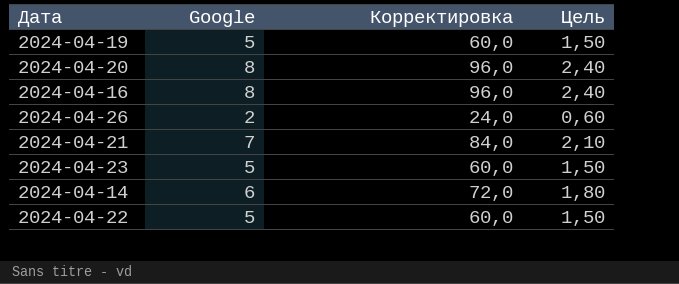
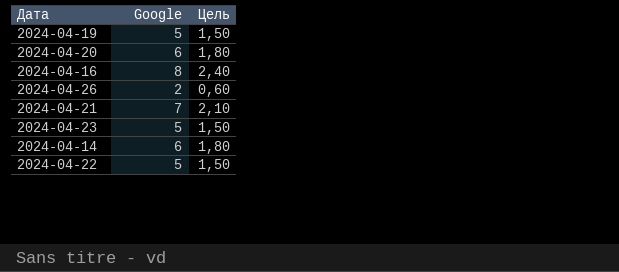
column Корректировка | formula: [Google] * 12 -> none
2024-04-20 | Google: 8 -> 6
2024-04-20 | Цель: 2,40 -> 1,80

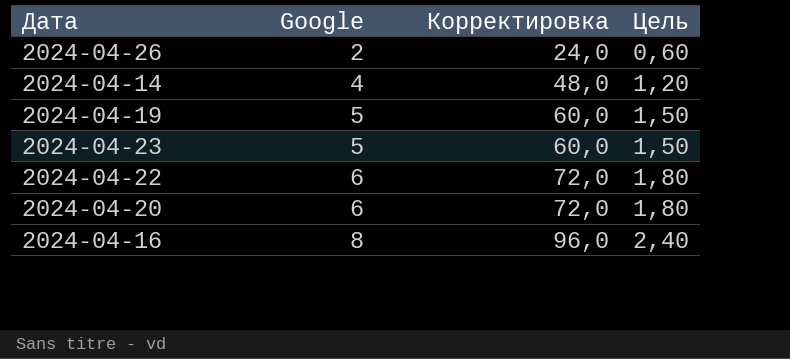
row order: none -> Google ascending
column Корректировка | formula: none -> [Google] * 12
row 2024-04-21: 7 | 2,10 -> none
2024-04-14 | Google: 6 -> 4
2024-04-14 | Цель: 1,80 -> 1,20
2024-04-22 | Google: 5 -> 6
2024-04-22 | Цель: 1,50 -> 1,80

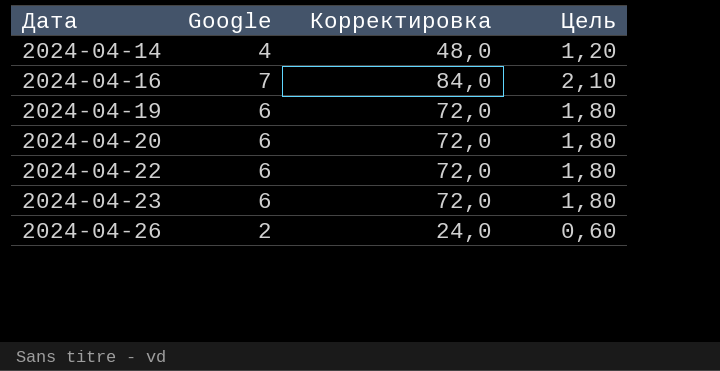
row order: Google ascending -> Дата ascending
2024-04-16 | Google: 8 -> 7
2024-04-16 | Корректировка: 96,0 -> 84,0
2024-04-16 | Цель: 2,40 -> 2,10
2024-04-19 | Google: 5 -> 6
2024-04-19 | Корректировка: 60,0 -> 72,0
2024-04-19 | Цель: 1,50 -> 1,80
2024-04-23 | Google: 5 -> 6
2024-04-23 | Корректировка: 60,0 -> 72,0
2024-04-23 | Цель: 1,50 -> 1,80

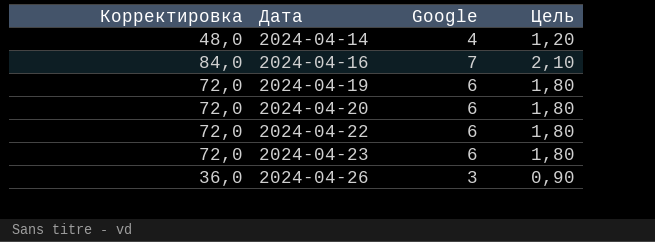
column Корректировка | position: 3 -> 1
2024-04-26 | Корректировка: 24,0 -> 36,0
2024-04-26 | Google: 2 -> 3
2024-04-26 | Цель: 0,60 -> 0,90

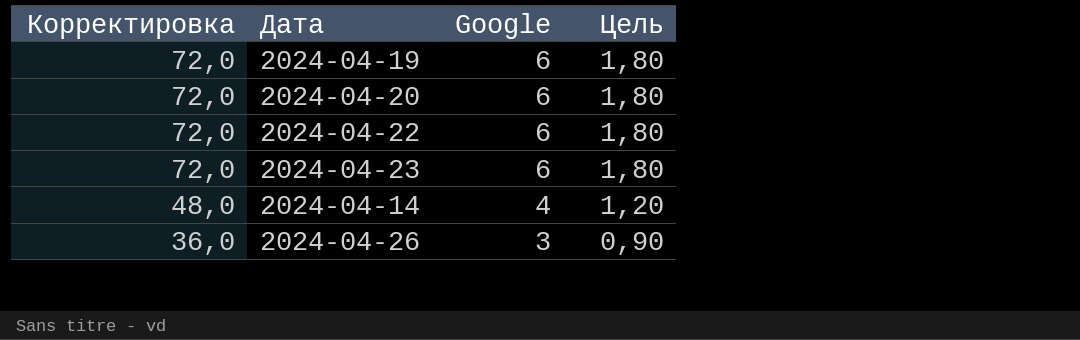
row order: Дата ascending -> Корректировка descending
row 2024-04-16: 84,0 | 7 | 2,10 -> none

